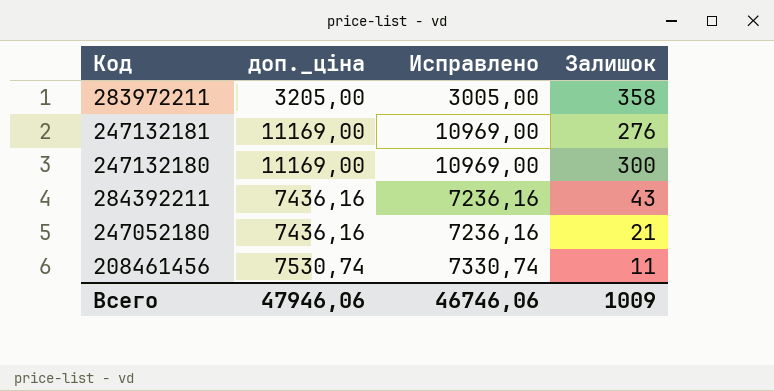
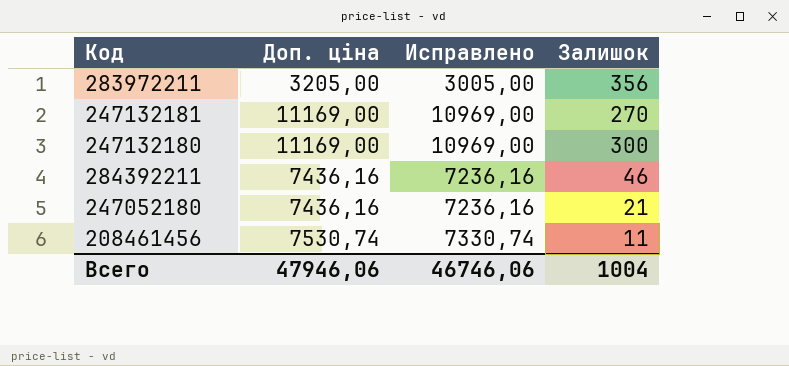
column name: доп._ціна -> Доп. ціна
283972211 | Залишок: 358 -> 356
247132181 | Залишок: 276 -> 270
284392211 | Залишок: 43 -> 46
Всего | Залишок: 1009 -> 1004

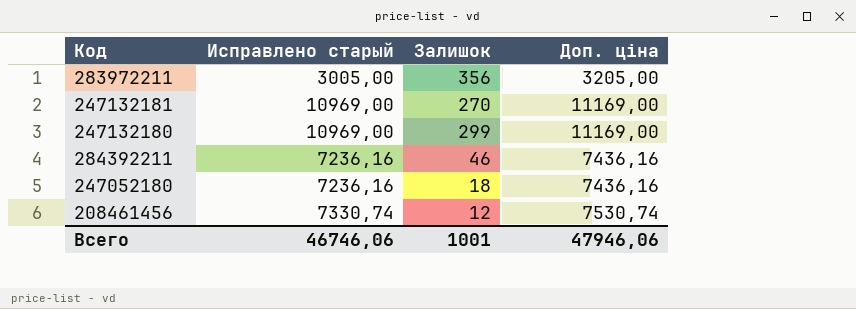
column name: Исправлено -> Исправлено старый
column Доп. ціна | position: 2 -> 4
247132180 | Залишок: 300 -> 299
247052180 | Залишок: 21 -> 18
208461456 | Залишок: 11 -> 12
Всего | Залишок: 1004 -> 1001

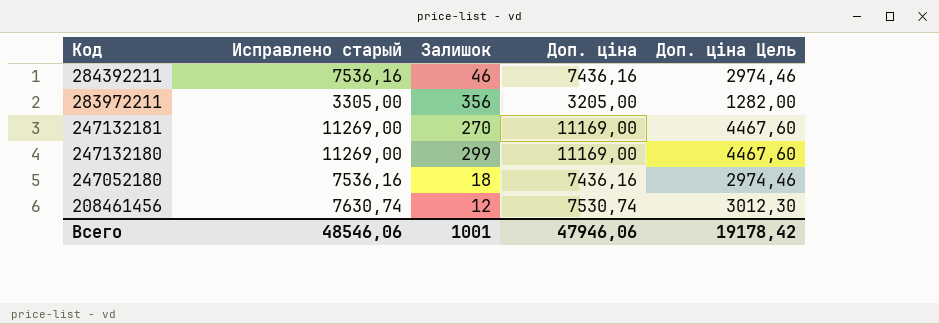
row order: none -> Код descending
column Исправлено старый | formula: [Доп. ціна] - 200 -> [Доп. ціна] + 100
column Доп. ціна Цель | formula: none -> [Доп. ціна] * 0,4
Всего | Исправлено старый: 46746,06 -> 48546,06

